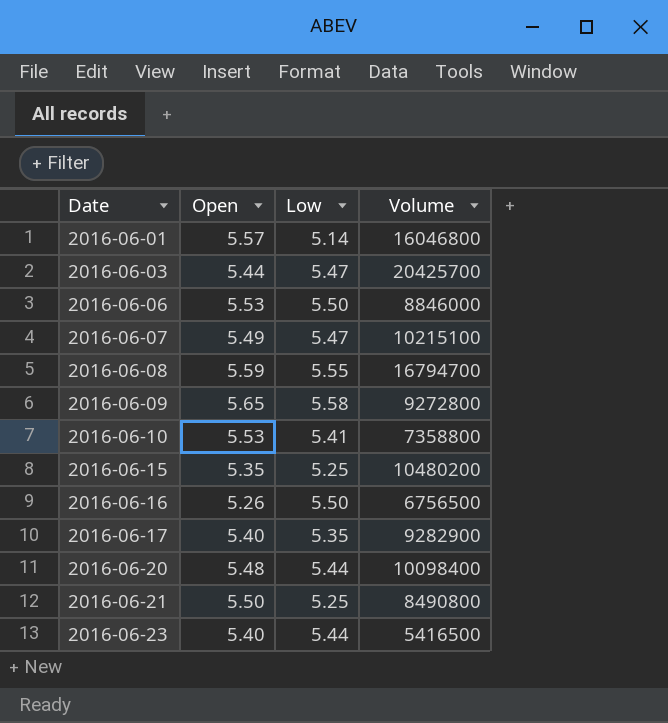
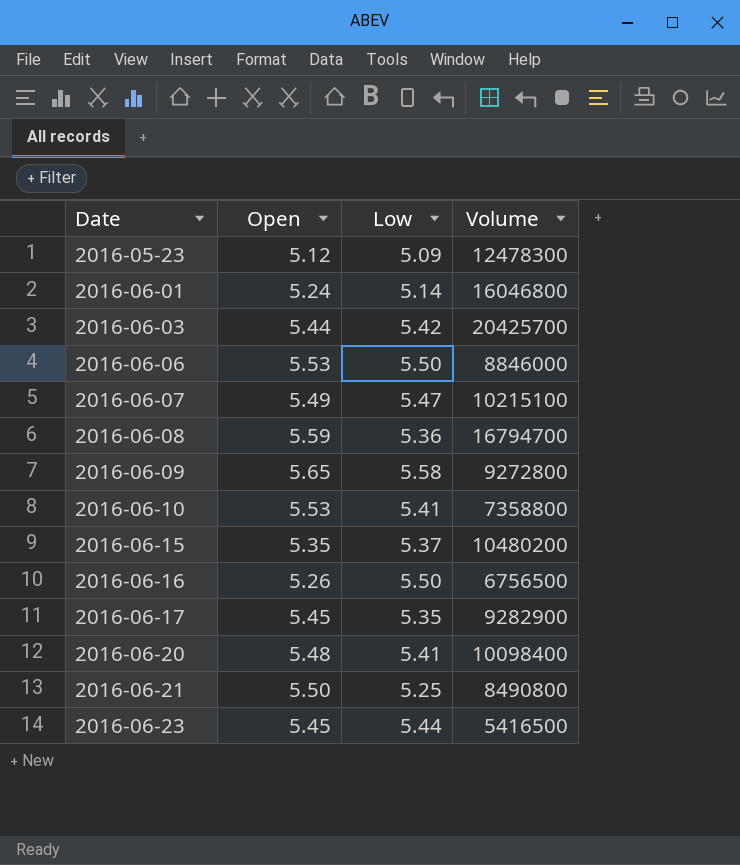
row 2016-05-23: none -> 5.12 | 5.09 | 12478300
2016-06-01 | Open: 5.57 -> 5.24
2016-06-03 | Low: 5.47 -> 5.42
2016-06-08 | Low: 5.55 -> 5.36
2016-06-15 | Low: 5.25 -> 5.37
2016-06-17 | Open: 5.40 -> 5.45
2016-06-20 | Low: 5.44 -> 5.41
2016-06-23 | Open: 5.40 -> 5.45

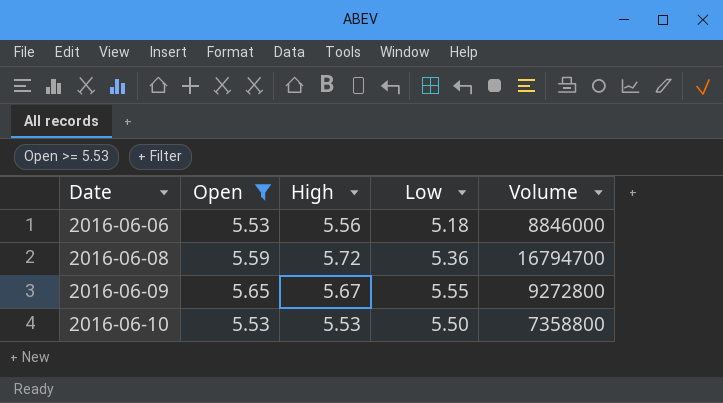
filter: none -> Open >= 5.53
column High | position: none -> 3
2016-06-06 | Low: 5.50 -> 5.18
2016-06-09 | Low: 5.58 -> 5.55
2016-06-10 | Low: 5.41 -> 5.50

